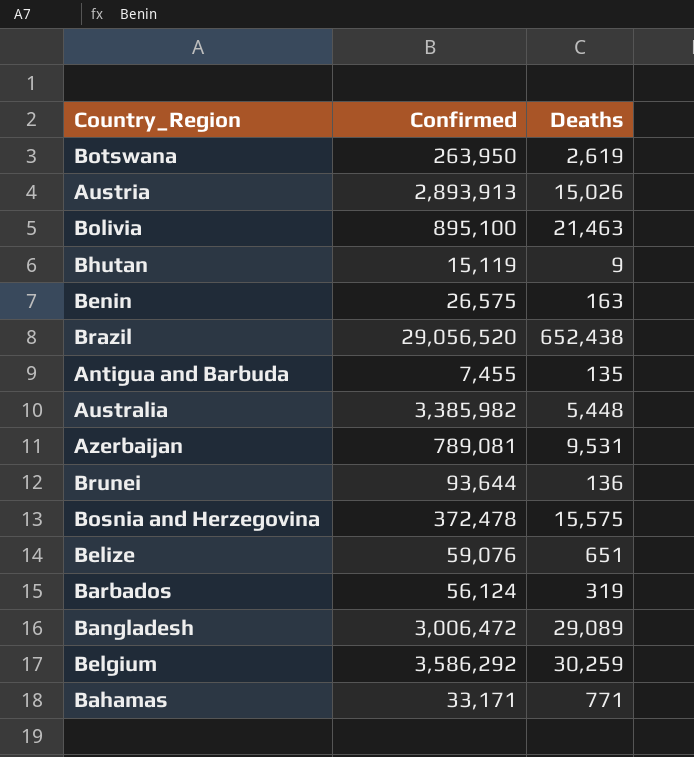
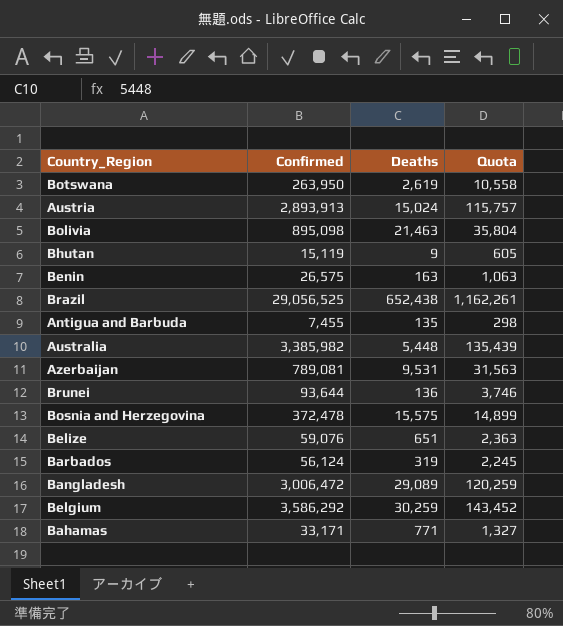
column Quota | formula: none -> [Confirmed] * 0.04
Austria | Deaths: 15,026 -> 15,024
Bolivia | Confirmed: 895,100 -> 895,098
Brazil | Confirmed: 29,056,520 -> 29,056,525

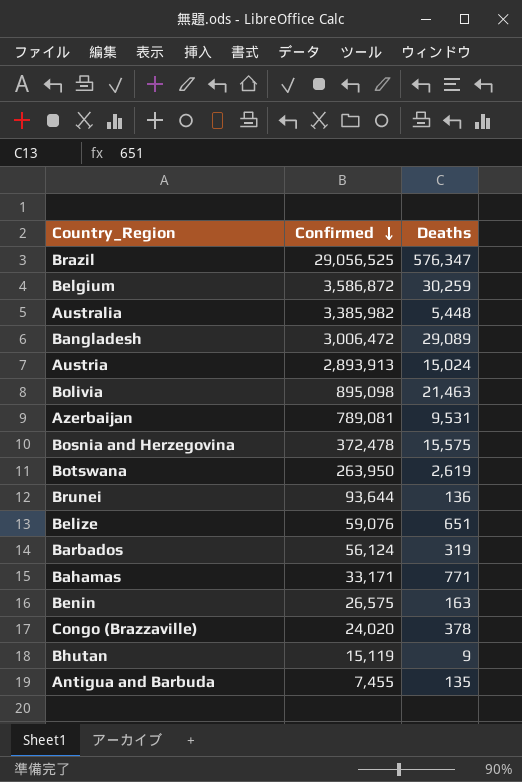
row order: none -> Confirmed descending
column Quota | formula: [Confirmed] * 0.04 -> none
Brazil | Deaths: 652,438 -> 576,347
Belgium | Confirmed: 3,586,292 -> 3,586,872
row Congo (Brazzaville): none -> 24,020 | 378

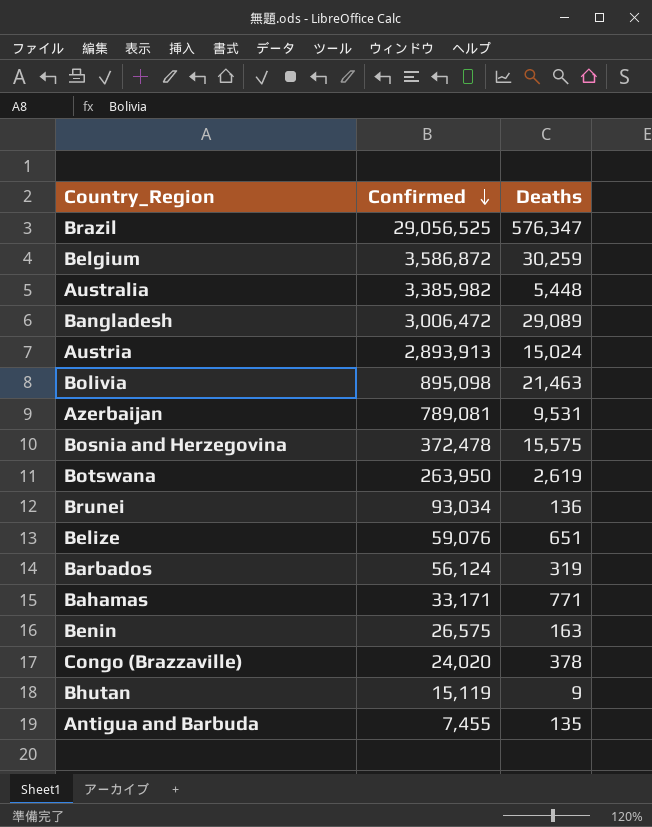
Brunei | Confirmed: 93,644 -> 93,034

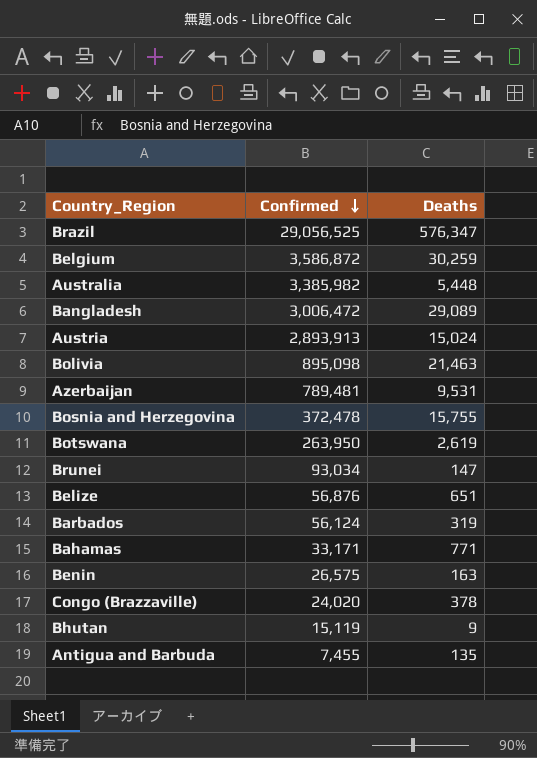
Azerbaijan | Confirmed: 789,081 -> 789,481
Bosnia and Herzegovina | Deaths: 15,575 -> 15,755
Brunei | Deaths: 136 -> 147
Belize | Confirmed: 59,076 -> 56,876

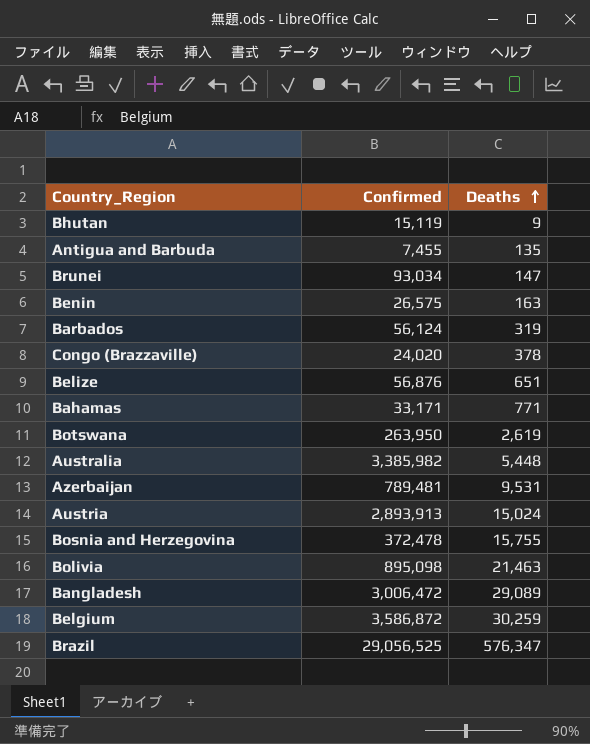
row order: Confirmed descending -> Deaths ascending

